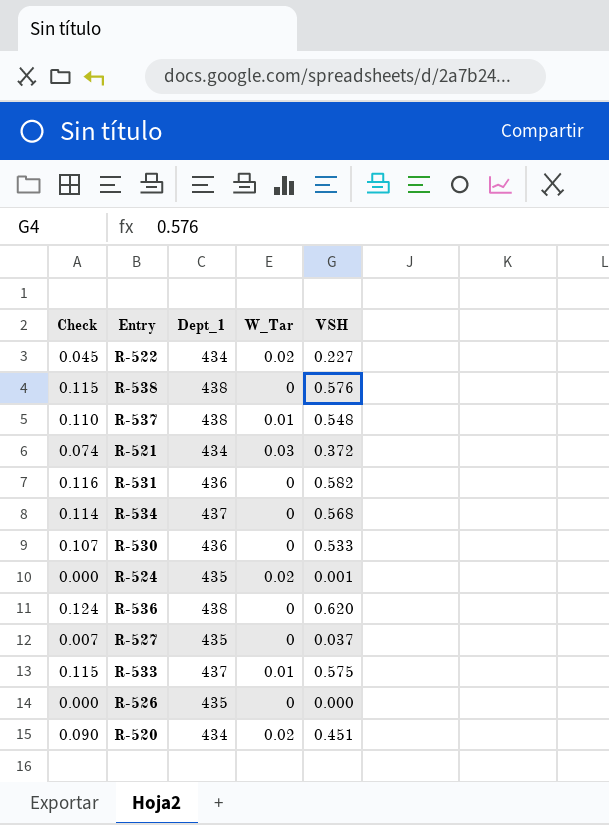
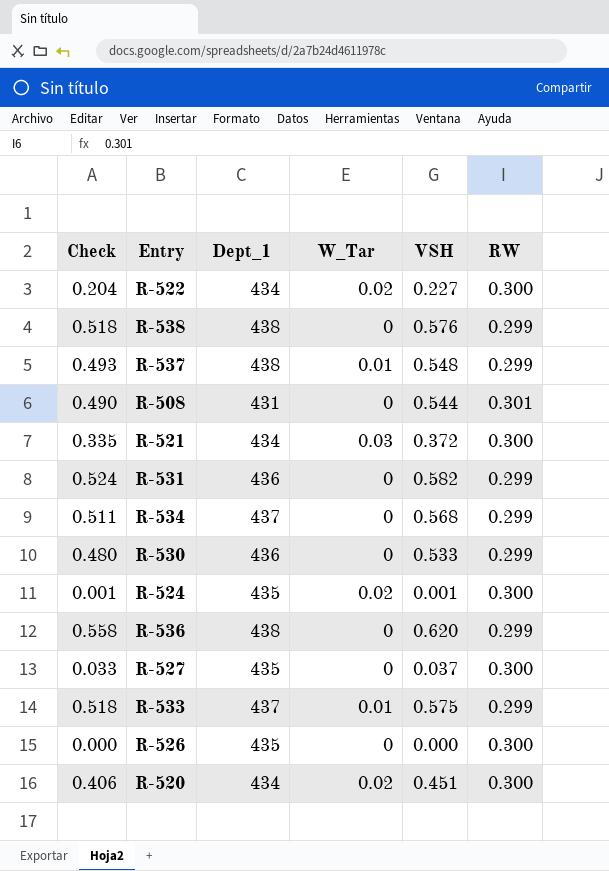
column Check | formula: [VSH] * 0.2 -> [VSH] * 0.9
column RW | position: none -> 6
row R-508: none -> 0.490 | 431 | 0 | 0.544 | 0.301

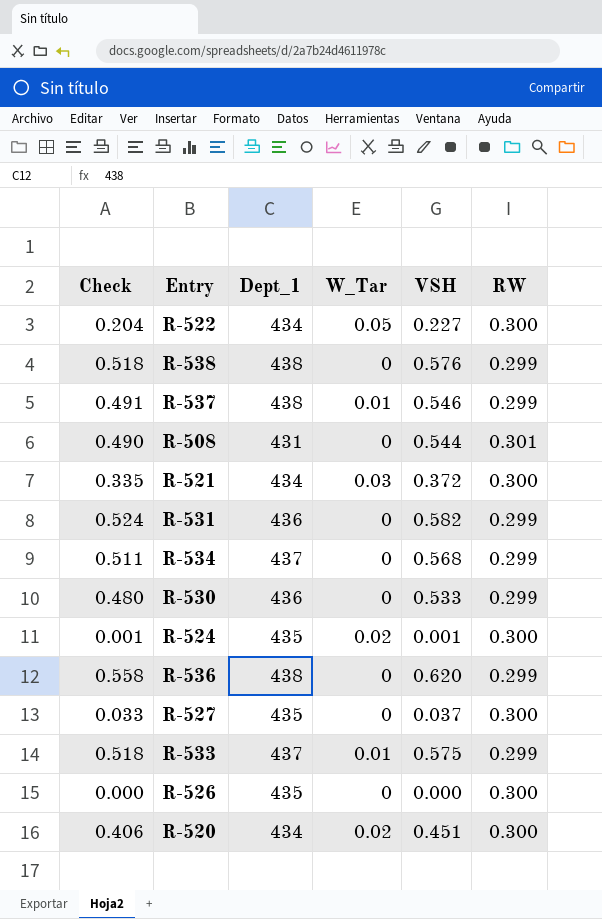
R-522 | W_Tar: 0.02 -> 0.05
R-537 | Check: 0.493 -> 0.491
R-537 | VSH: 0.548 -> 0.546

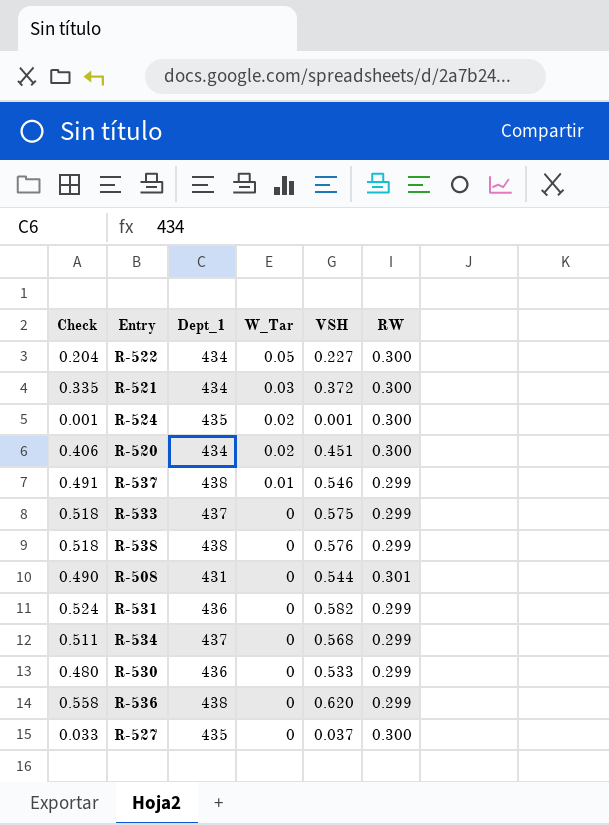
row order: none -> W_Tar descending
row R-526: 0.000 | 435 | 0 | 0.000 | 0.300 -> none
R-533 | W_Tar: 0.01 -> 0

